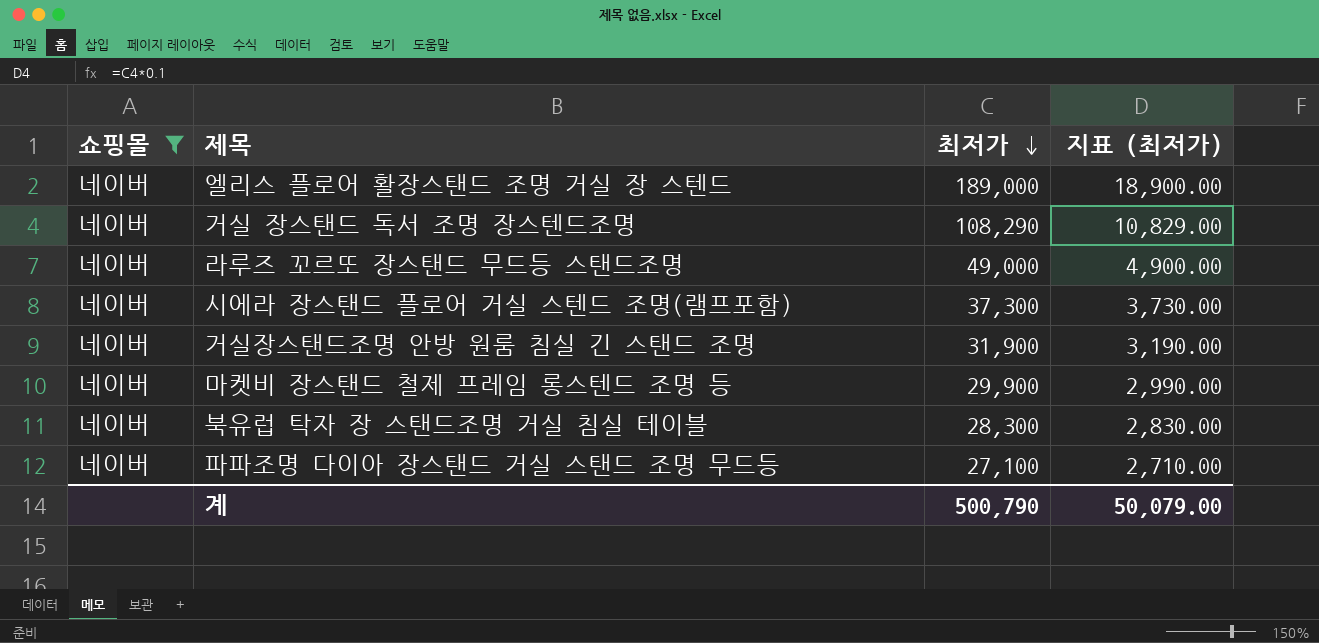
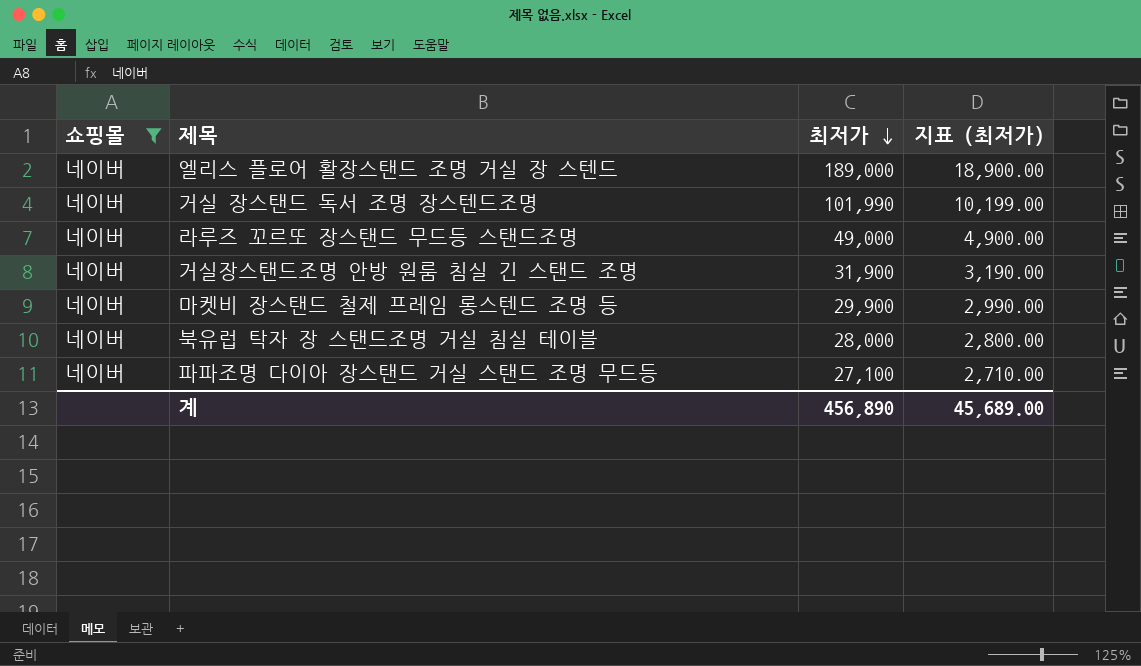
row 시에라 장스탠드 플로어 거실 스텐드 조명(램프포함): 네이버 | 37,300 | 3,730.00 -> none
거실 장스탠드 독서 조명 장스텐드조명 | 최저가: 108,290 -> 101,990
거실 장스탠드 독서 조명 장스텐드조명 | 지표 (최저가): 10,829.00 -> 10,199.00
북유럽 탁자 장 스탠드조명 거실 침실 테이블 | 최저가: 28,300 -> 28,000
북유럽 탁자 장 스탠드조명 거실 침실 테이블 | 지표 (최저가): 2,830.00 -> 2,800.00
계 | 최저가: 500,790 -> 456,890
계 | 지표 (최저가): 50,079.00 -> 45,689.00

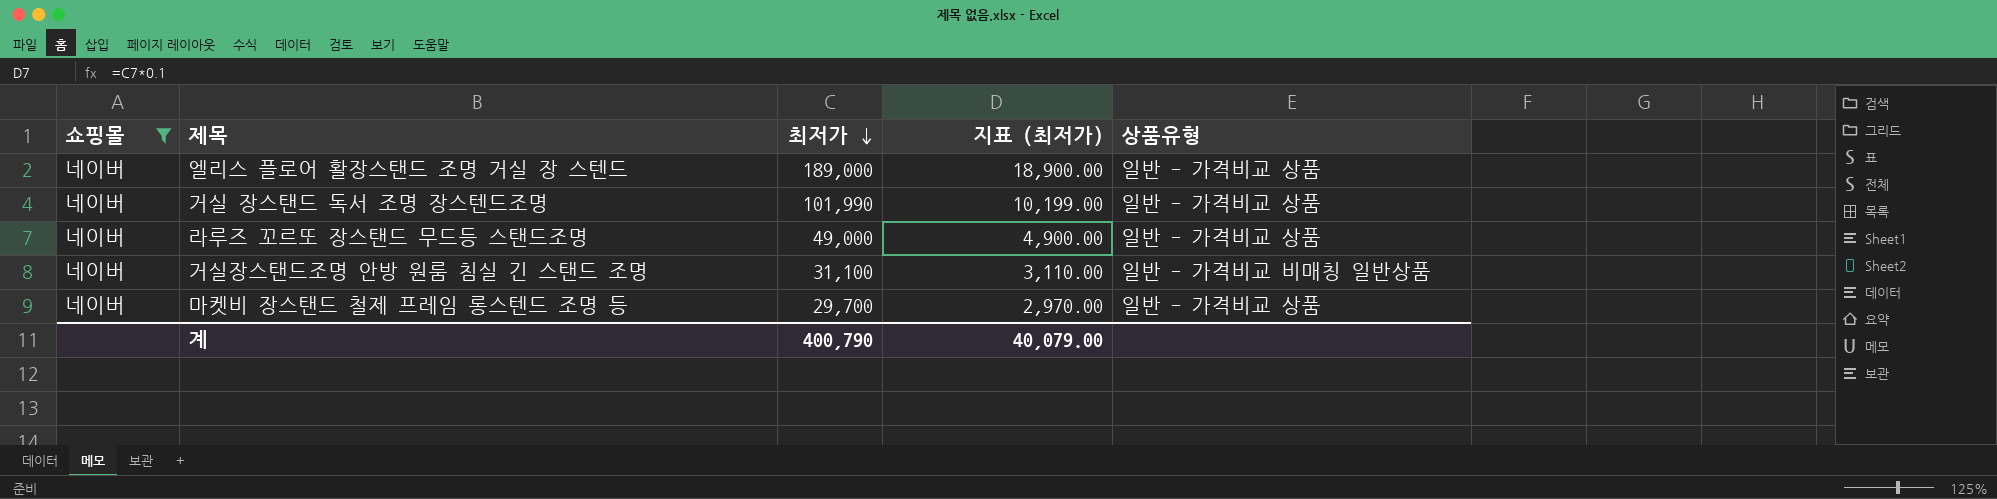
column 상품유형 | position: none -> 5
row 북유럽 탁자 장 스탠드조명 거실 침실 테이블: 네이버 | 28,000 | 2,800.00 -> none
row 파파조명 다이아 장스탠드 거실 스탠드 조명 무드등: 네이버 | 27,100 | 2,710.00 -> none
거실장스탠드조명 안방 원룸 침실 긴 스탠드 조명 | 최저가: 31,900 -> 31,100
거실장스탠드조명 안방 원룸 침실 긴 스탠드 조명 | 지표 (최저가): 3,190.00 -> 3,110.00
마켓비 장스탠드 철제 프레임 롱스텐드 조명 등 | 최저가: 29,900 -> 29,700
마켓비 장스탠드 철제 프레임 롱스텐드 조명 등 | 지표 (최저가): 2,990.00 -> 2,970.00
계 | 최저가: 456,890 -> 400,790
계 | 지표 (최저가): 45,689.00 -> 40,079.00

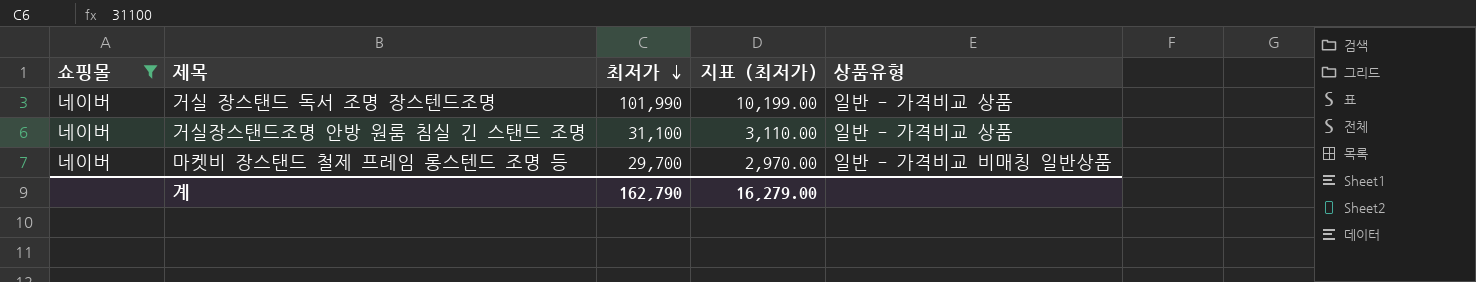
row 엘리스 플로어 활장스탠드 조명 거실 장 스텐드: 네이버 | 189,000 | 18,900.00 | 일반 - 가격비교 상품 -> none
row 라루즈 꼬르또 장스탠드 무드등 스탠드조명: 네이버 | 49,000 | 4,900.00 | 일반 - 가격비교 상품 -> none
거실장스탠드조명 안방 원룸 침실 긴 스탠드 조명 | 상품유형: 일반 - 가격비교 비매칭 일반상품 -> 일반 - 가격비교 상품
마켓비 장스탠드 철제 프레임 롱스텐드 조명 등 | 상품유형: 일반 - 가격비교 상품 -> 일반 - 가격비교 비매칭 일반상품
계 | 최저가: 400,790 -> 162,790
계 | 지표 (최저가): 40,079.00 -> 16,279.00

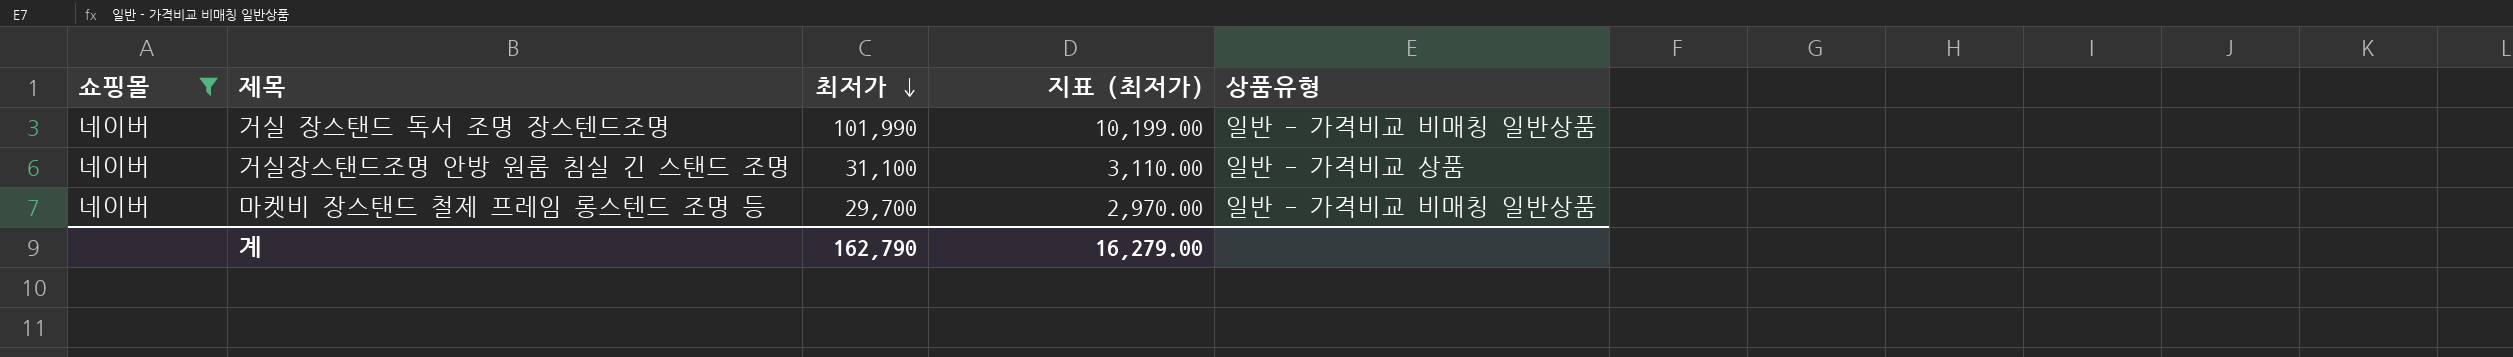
거실 장스탠드 독서 조명 장스텐드조명 | 상품유형: 일반 - 가격비교 상품 -> 일반 - 가격비교 비매칭 일반상품

